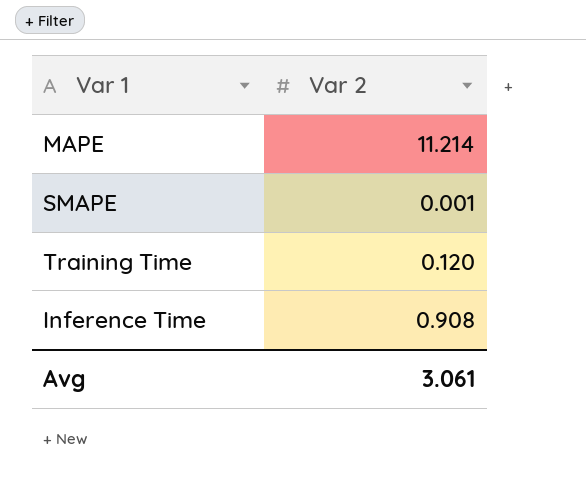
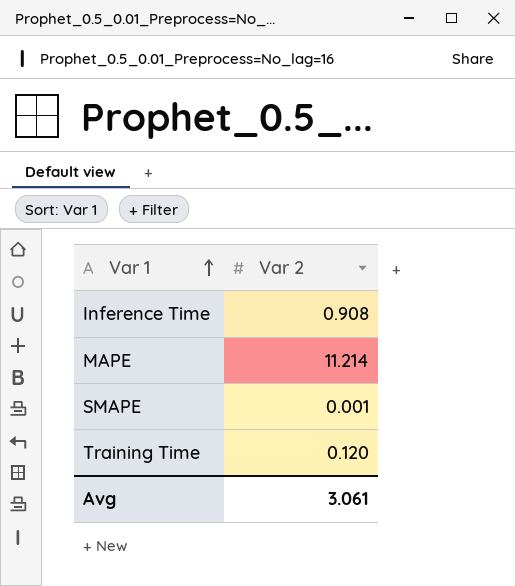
row order: none -> Var 1 ascending

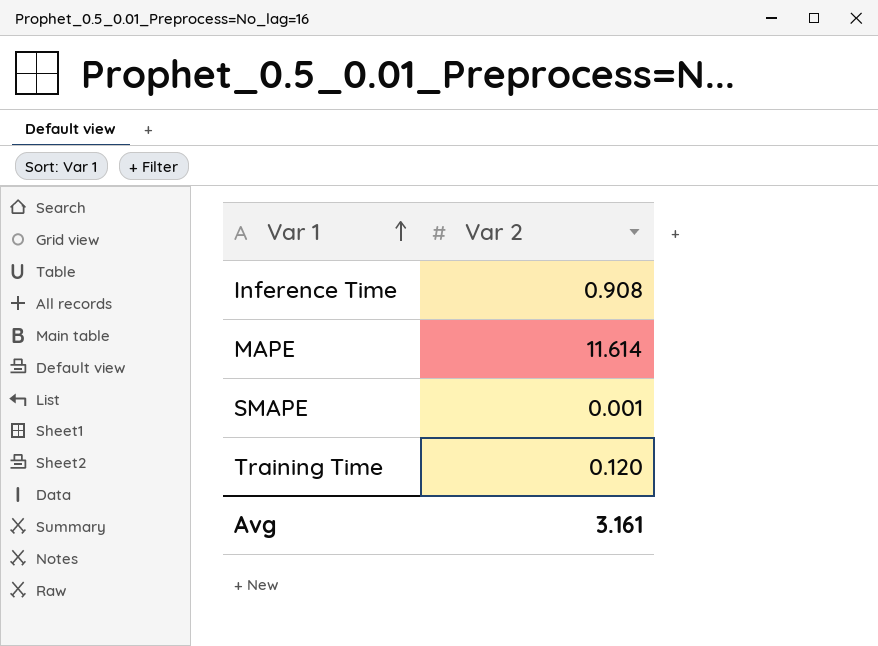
MAPE | Var 2: 11.214 -> 11.614
Avg | Var 2: 3.061 -> 3.161

